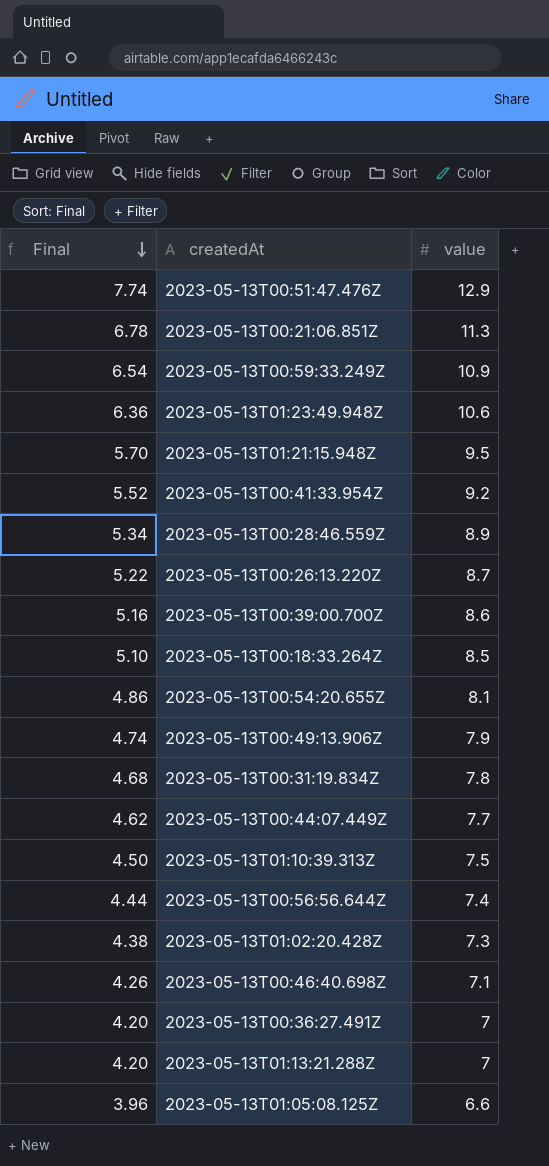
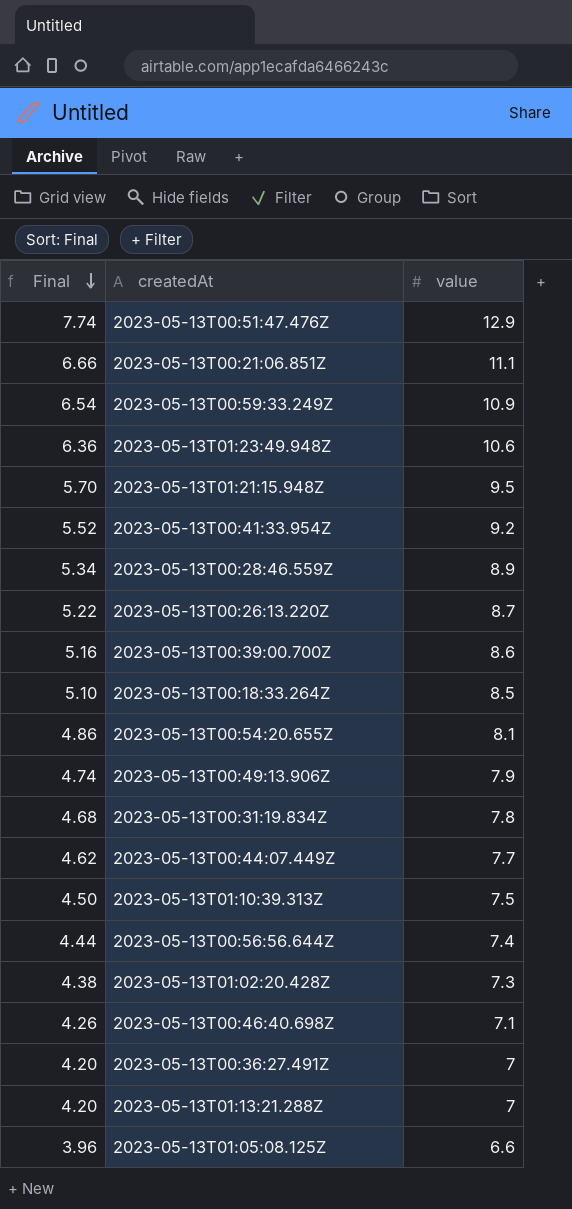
2023-05-13T00:21:06.851Z | Final: 6.78 -> 6.66
2023-05-13T00:21:06.851Z | value: 11.3 -> 11.1

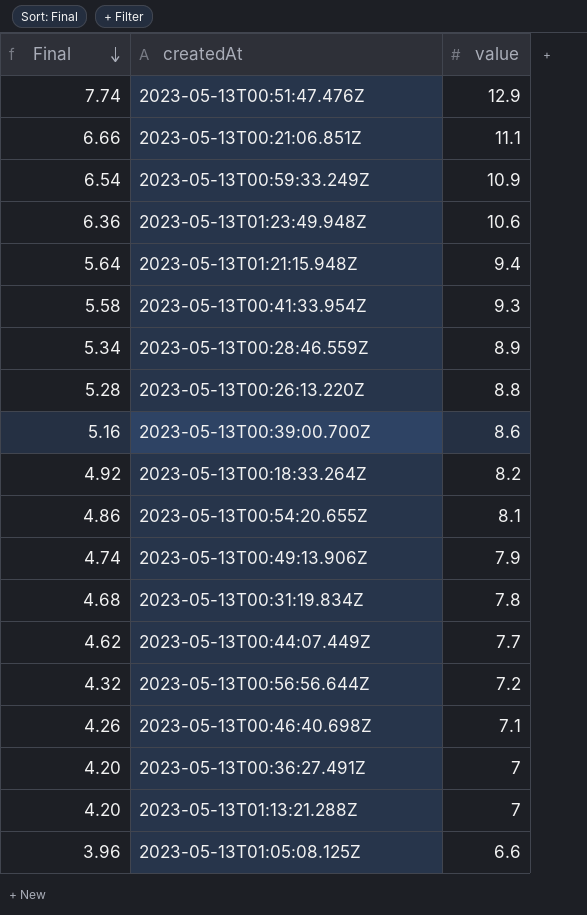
row 2023-05-13T01:10:39.313Z: 4.50 | 7.5 -> none
row 2023-05-13T01:02:20.428Z: 4.38 | 7.3 -> none
2023-05-13T01:21:15.948Z | Final: 5.70 -> 5.64
2023-05-13T01:21:15.948Z | value: 9.5 -> 9.4
2023-05-13T00:41:33.954Z | Final: 5.52 -> 5.58
2023-05-13T00:41:33.954Z | value: 9.2 -> 9.3
2023-05-13T00:26:13.220Z | Final: 5.22 -> 5.28
2023-05-13T00:26:13.220Z | value: 8.7 -> 8.8
2023-05-13T00:18:33.264Z | Final: 5.10 -> 4.92
2023-05-13T00:18:33.264Z | value: 8.5 -> 8.2
2023-05-13T00:56:56.644Z | Final: 4.44 -> 4.32
2023-05-13T00:56:56.644Z | value: 7.4 -> 7.2

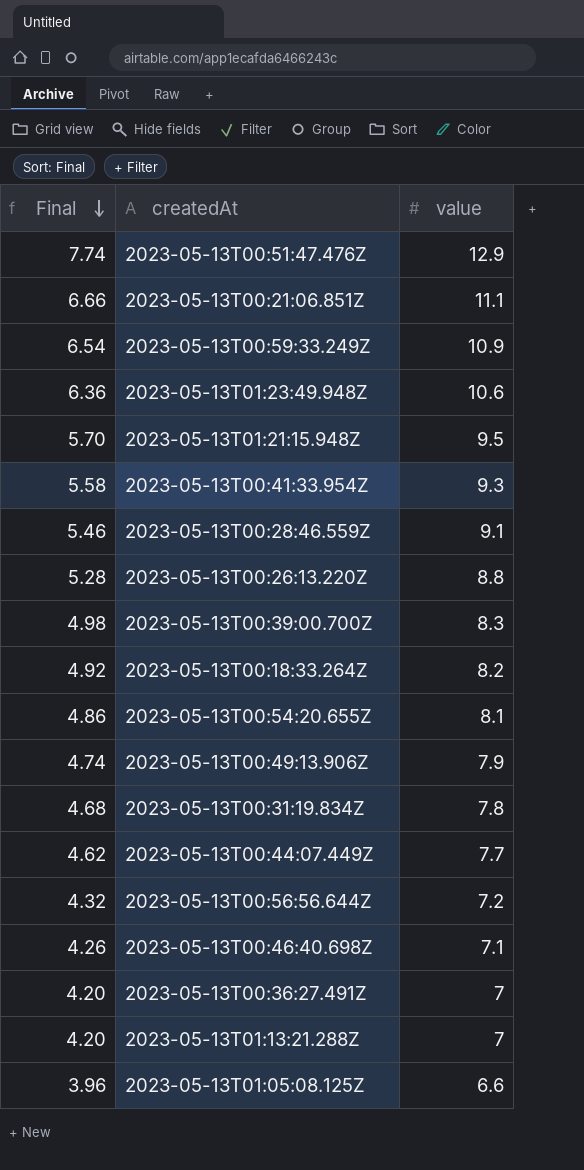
2023-05-13T01:21:15.948Z | Final: 5.64 -> 5.70
2023-05-13T01:21:15.948Z | value: 9.4 -> 9.5
2023-05-13T00:28:46.559Z | Final: 5.34 -> 5.46
2023-05-13T00:28:46.559Z | value: 8.9 -> 9.1
2023-05-13T00:39:00.700Z | Final: 5.16 -> 4.98
2023-05-13T00:39:00.700Z | value: 8.6 -> 8.3

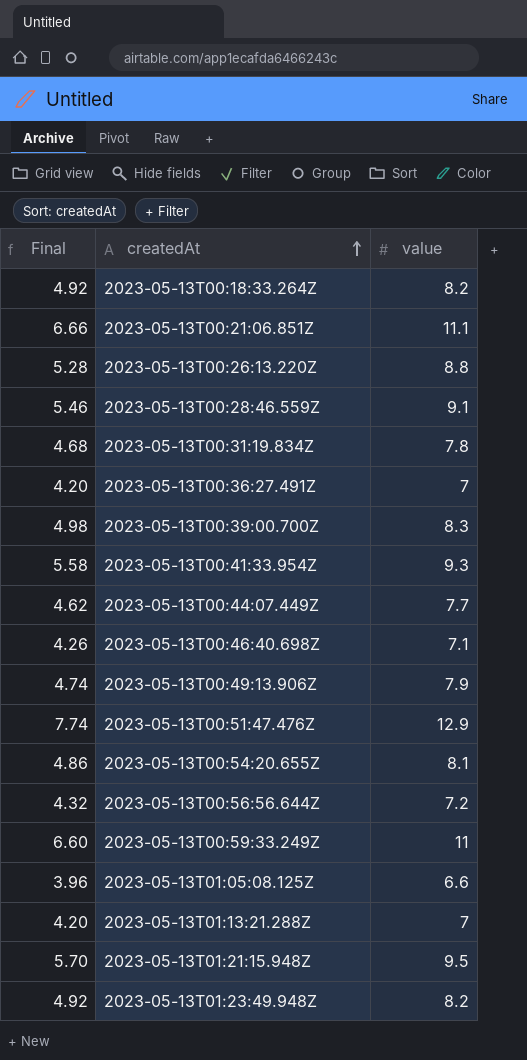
row order: Final descending -> createdAt ascending
2023-05-13T00:59:33.249Z | Final: 6.54 -> 6.60
2023-05-13T00:59:33.249Z | value: 10.9 -> 11
2023-05-13T01:23:49.948Z | Final: 6.36 -> 4.92
2023-05-13T01:23:49.948Z | value: 10.6 -> 8.2

